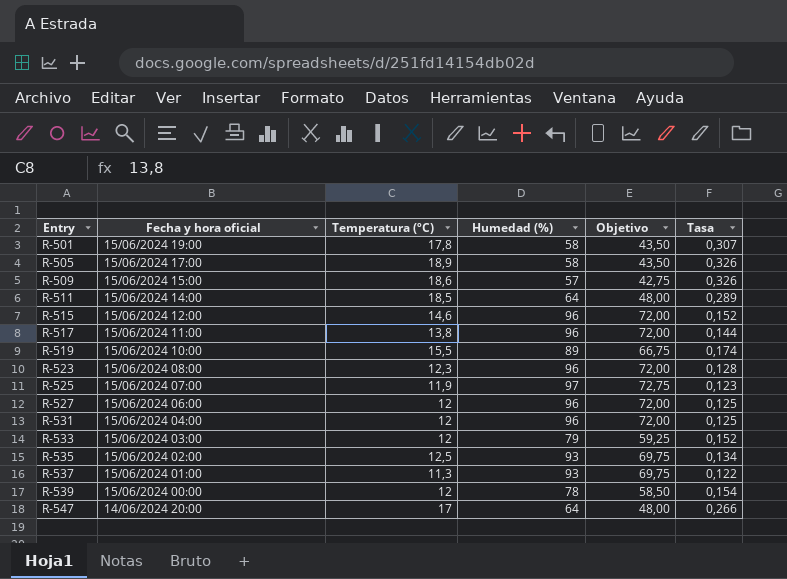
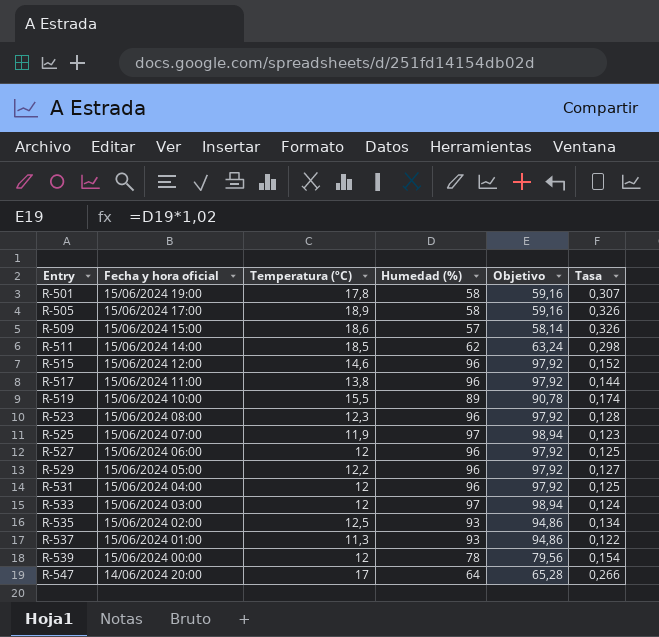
column Objetivo | formula: [Humedad (%)] * 0,75 -> [Humedad (%)] * 1,02
R-511 | Humedad (%): 64 -> 62
R-511 | Tasa: 0,289 -> 0,298
row R-529: none -> 15/06/2024 05:00 | 12,2 | 96 | 97,92 | 0,127
R-533 | Humedad (%): 79 -> 97
R-533 | Tasa: 0,152 -> 0,124

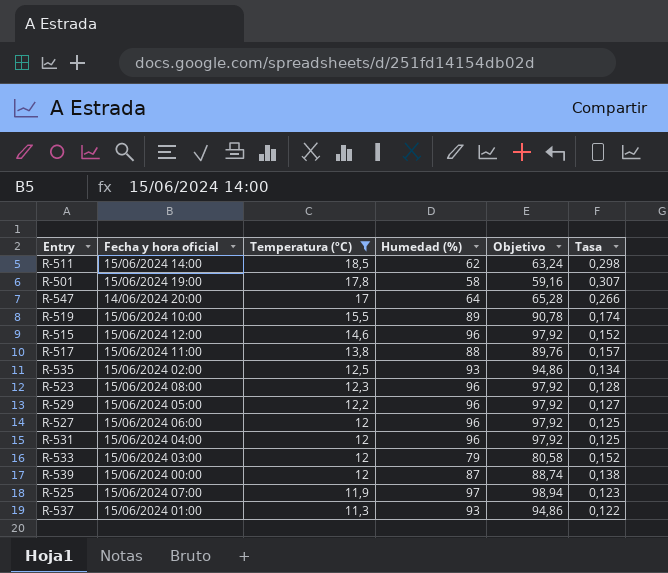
filter: none -> Temperatura (ºC) <= 18,5
row order: Entry ascending -> Temperatura (ºC) descending
R-517 | Humedad (%): 96 -> 88
R-517 | Objetivo: 97,92 -> 89,76
R-517 | Tasa: 0,144 -> 0,157
R-533 | Humedad (%): 97 -> 79
R-533 | Objetivo: 98,94 -> 80,58
R-533 | Tasa: 0,124 -> 0,152
R-539 | Humedad (%): 78 -> 87
R-539 | Objetivo: 79,56 -> 88,74
R-539 | Tasa: 0,154 -> 0,138

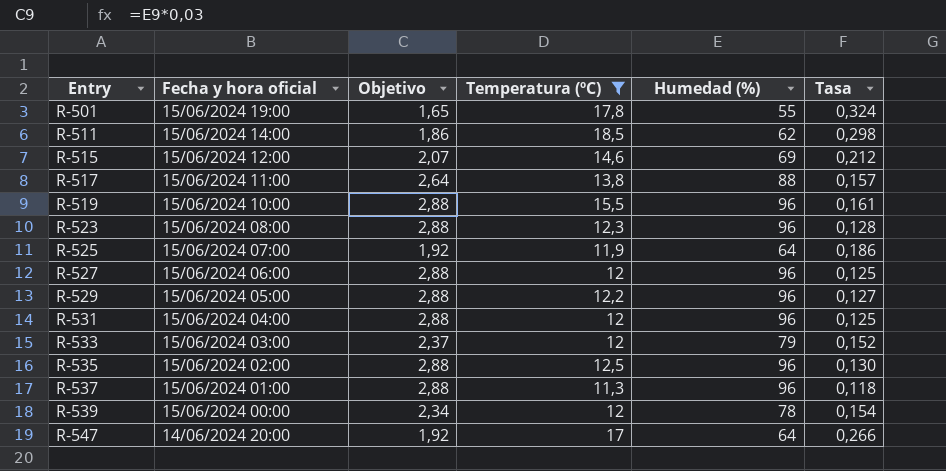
row order: Temperatura (ºC) descending -> Entry ascending
column Objetivo | formula: [Humedad (%)] * 1,02 -> [Humedad (%)] * 0,03
column Objetivo | position: 5 -> 3
R-501 | Humedad (%): 58 -> 55
R-501 | Tasa: 0,307 -> 0,324
R-515 | Humedad (%): 96 -> 69
R-515 | Tasa: 0,152 -> 0,212
R-519 | Humedad (%): 89 -> 96
R-519 | Tasa: 0,174 -> 0,161
R-525 | Humedad (%): 97 -> 64
R-525 | Tasa: 0,123 -> 0,186
R-535 | Humedad (%): 93 -> 96
R-535 | Tasa: 0,134 -> 0,130
R-537 | Humedad (%): 93 -> 96
R-537 | Tasa: 0,122 -> 0,118
R-539 | Humedad (%): 87 -> 78
R-539 | Tasa: 0,138 -> 0,154

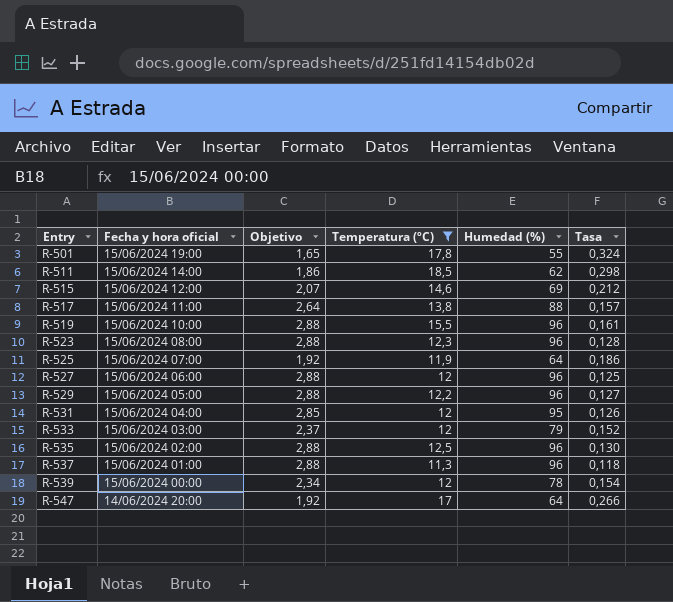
R-531 | Objetivo: 2,88 -> 2,85
R-531 | Humedad (%): 96 -> 95
R-531 | Tasa: 0,125 -> 0,126

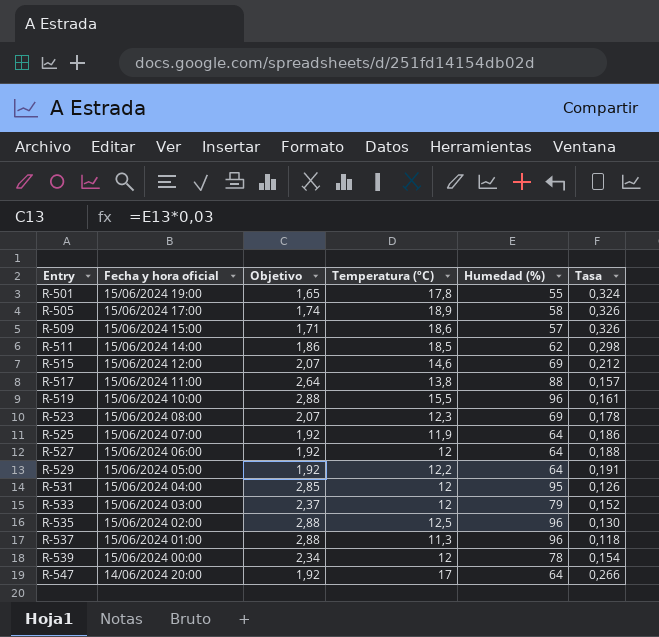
filter: Temperatura (ºC) <= 18,5 -> none
R-523 | Objetivo: 2,88 -> 2,07
R-523 | Humedad (%): 96 -> 69
R-523 | Tasa: 0,128 -> 0,178
R-527 | Objetivo: 2,88 -> 1,92
R-527 | Humedad (%): 96 -> 64
R-527 | Tasa: 0,125 -> 0,188
R-529 | Objetivo: 2,88 -> 1,92
R-529 | Humedad (%): 96 -> 64
R-529 | Tasa: 0,127 -> 0,191

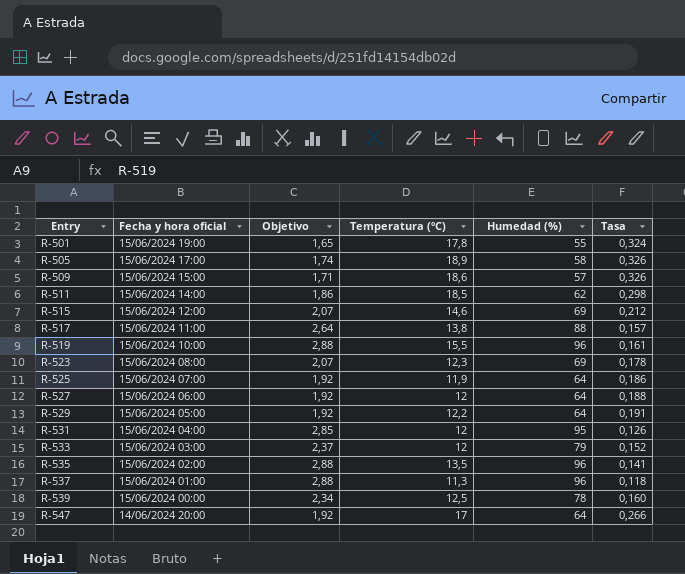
R-535 | Temperatura (ºC): 12,5 -> 13,5
R-535 | Tasa: 0,130 -> 0,141
R-539 | Temperatura (ºC): 12 -> 12,5
R-539 | Tasa: 0,154 -> 0,160

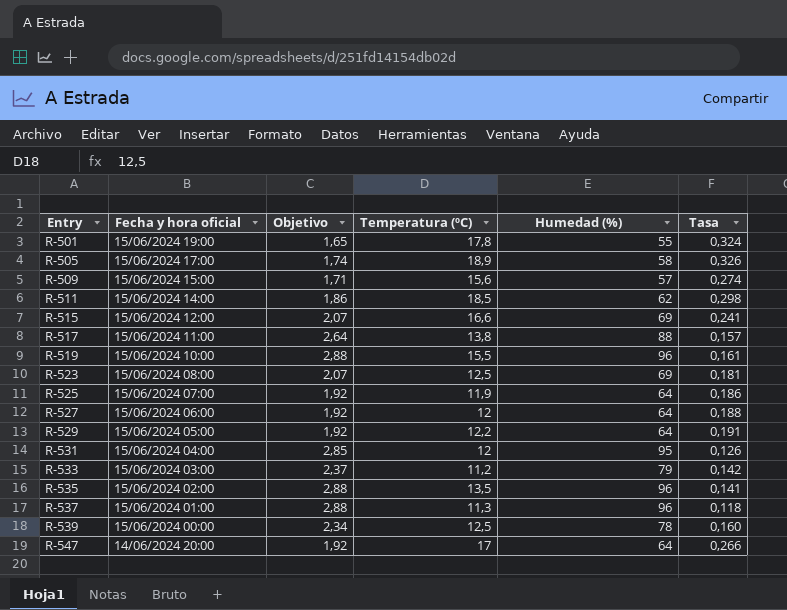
R-509 | Temperatura (ºC): 18,6 -> 15,6
R-509 | Tasa: 0,326 -> 0,274
R-515 | Temperatura (ºC): 14,6 -> 16,6
R-515 | Tasa: 0,212 -> 0,241
R-523 | Temperatura (ºC): 12,3 -> 12,5
R-523 | Tasa: 0,178 -> 0,181
R-533 | Temperatura (ºC): 12 -> 11,2
R-533 | Tasa: 0,152 -> 0,142

